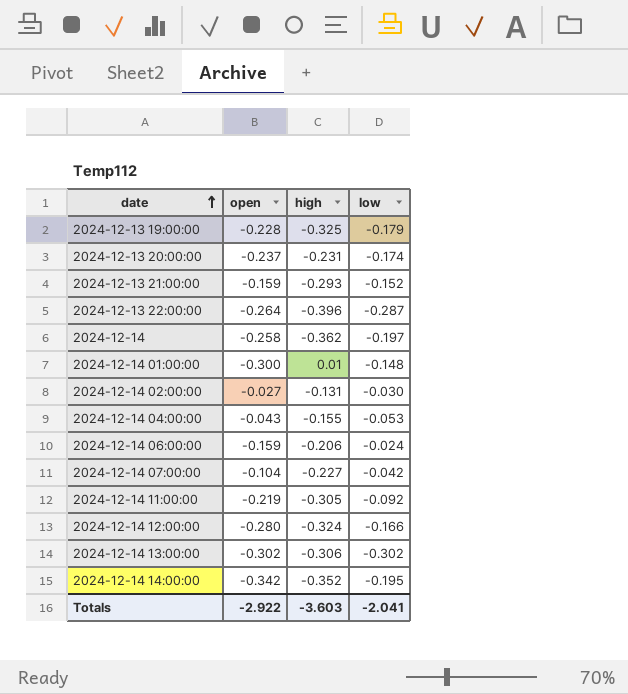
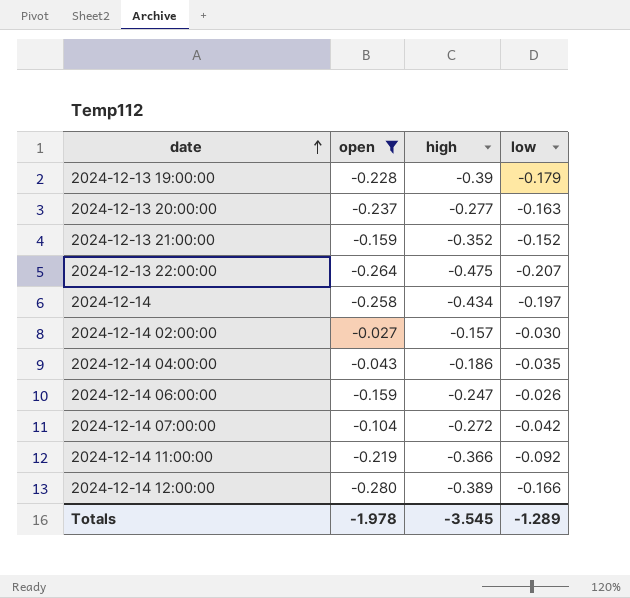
filter: none -> open >= -0.280
2024-12-13 19:00:00 | high: -0.325 -> -0.39
2024-12-13 20:00:00 | high: -0.231 -> -0.277
2024-12-13 20:00:00 | low: -0.174 -> -0.163
2024-12-13 21:00:00 | high: -0.293 -> -0.352
2024-12-13 22:00:00 | high: -0.396 -> -0.475
2024-12-13 22:00:00 | low: -0.287 -> -0.207
2024-12-14 | high: -0.362 -> -0.434
2024-12-14 02:00:00 | high: -0.131 -> -0.157
2024-12-14 04:00:00 | high: -0.155 -> -0.186
2024-12-14 04:00:00 | low: -0.053 -> -0.035
2024-12-14 06:00:00 | high: -0.206 -> -0.247
2024-12-14 06:00:00 | low: -0.024 -> -0.026
2024-12-14 07:00:00 | high: -0.227 -> -0.272
2024-12-14 11:00:00 | high: -0.305 -> -0.366
2024-12-14 12:00:00 | high: -0.324 -> -0.389
Totals | open: -2.922 -> -1.978
Totals | high: -3.603 -> -3.545
Totals | low: -2.041 -> -1.289

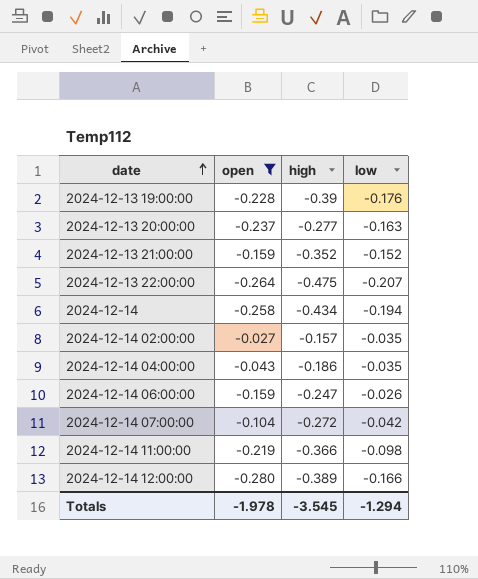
2024-12-13 19:00:00 | low: -0.179 -> -0.176
2024-12-14 | low: -0.197 -> -0.194
2024-12-14 02:00:00 | low: -0.030 -> -0.035
2024-12-14 11:00:00 | low: -0.092 -> -0.098
Totals | low: -1.289 -> -1.294

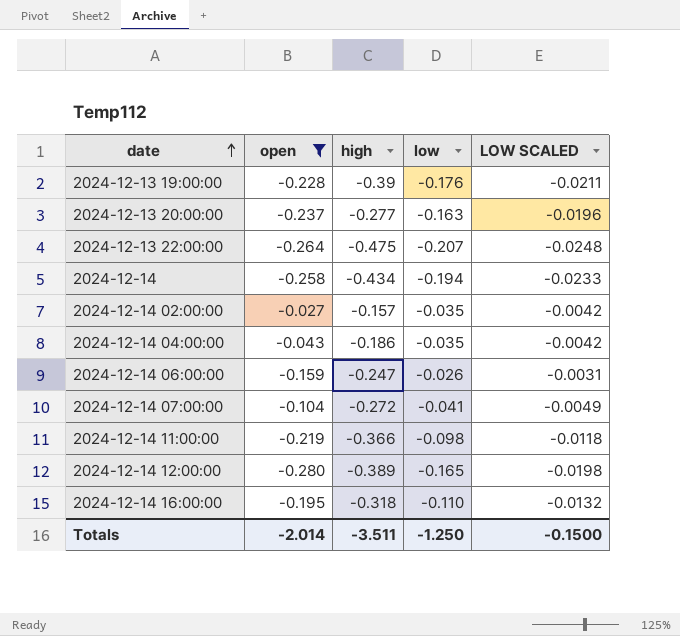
column LOW SCALED | formula: none -> [low] * 0.12
row 2024-12-13 21:00:00: -0.159 | -0.352 | -0.152 -> none
2024-12-14 07:00:00 | low: -0.042 -> -0.041
2024-12-14 12:00:00 | low: -0.166 -> -0.165
row 2024-12-14 16:00:00: none -> -0.195 | -0.318 | -0.110 | -0.0132
Totals | open: -1.978 -> -2.014
Totals | high: -3.545 -> -3.511
Totals | low: -1.294 -> -1.250

